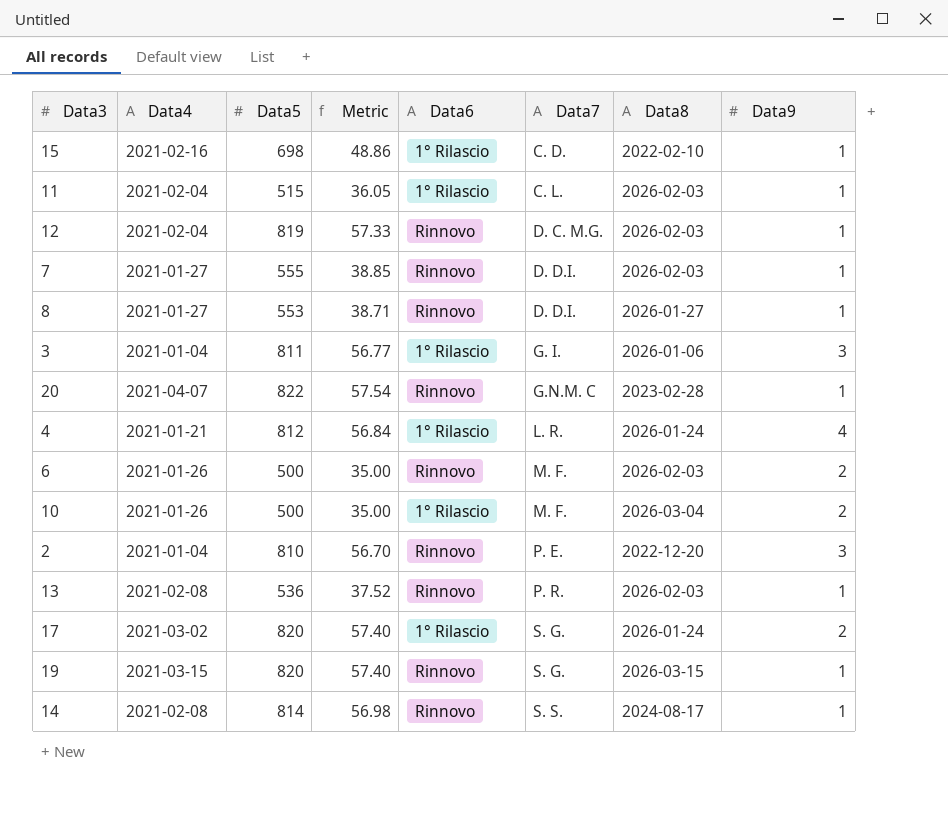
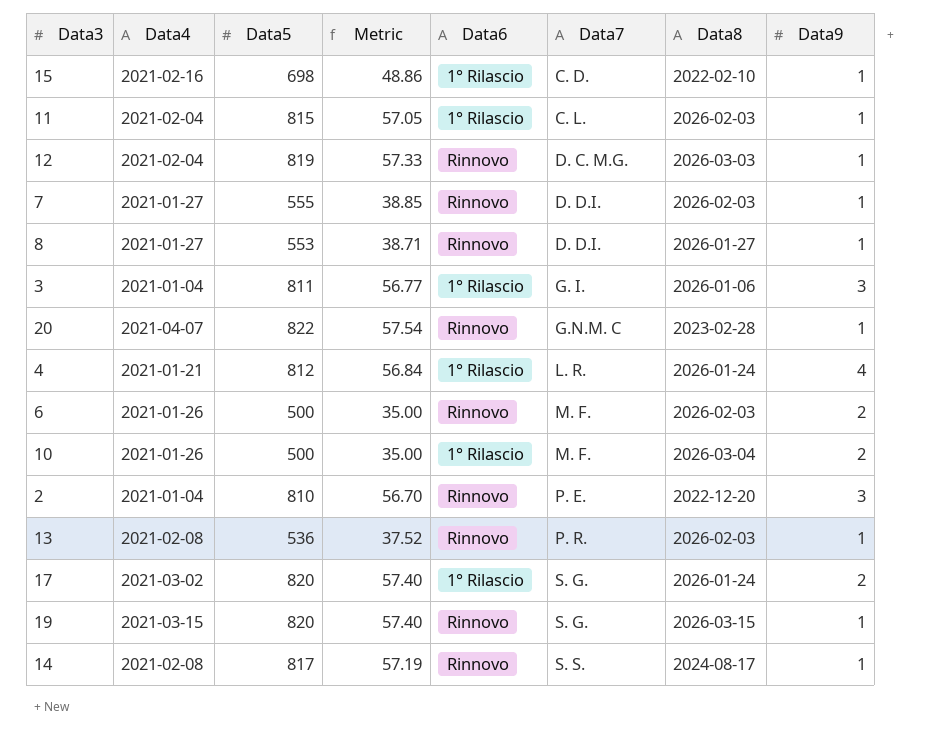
11 | Data5: 515 -> 815
11 | Metric: 36.05 -> 57.05
12 | Data8: 2026-02-03 -> 2026-03-03
14 | Data5: 814 -> 817
14 | Metric: 56.98 -> 57.19

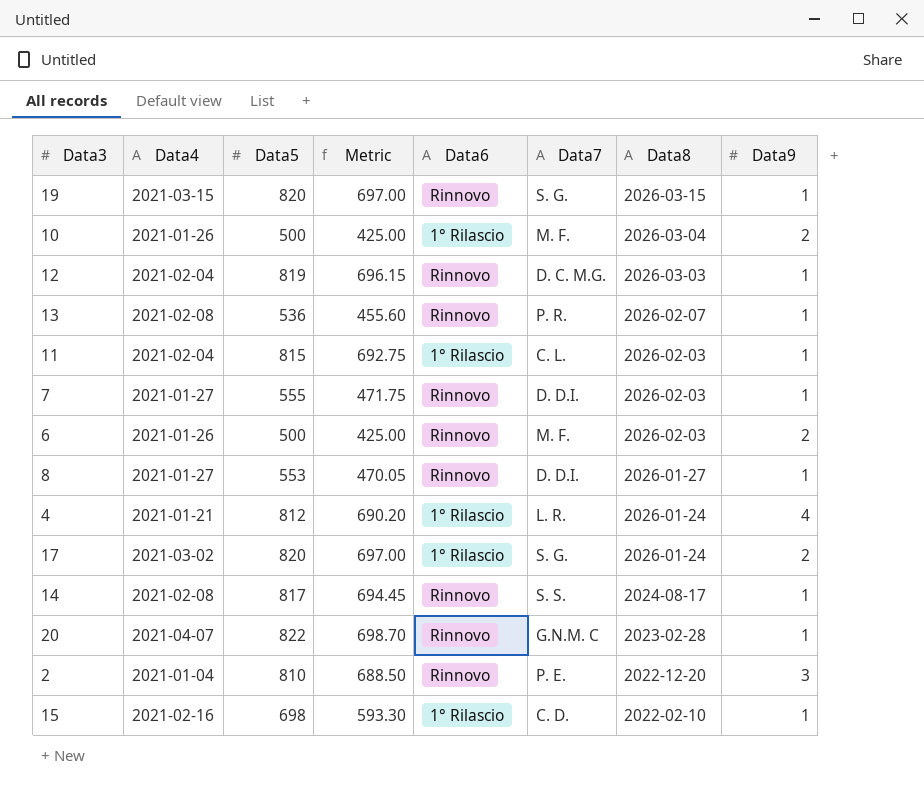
row order: Data7 ascending -> Data8 descending
column Metric | formula: [Data5] * 0.07 -> [Data5] * 0.85
row 3: 2021-01-04 | 811 | 56.77 | 1° Rilascio | G. I. | 2026-01-06 | 3 -> none
13 | Data8: 2026-02-03 -> 2026-02-07

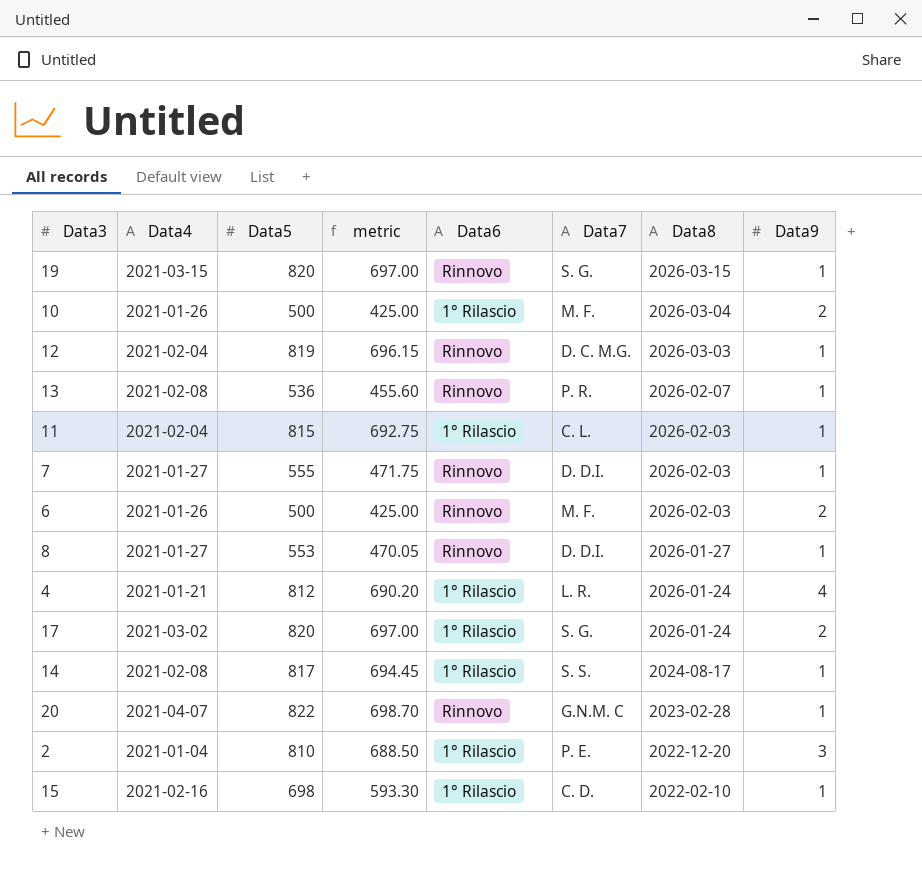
column name: Metric -> metric
14 | Data6: Rinnovo -> 1° Rilascio
2 | Data6: Rinnovo -> 1° Rilascio

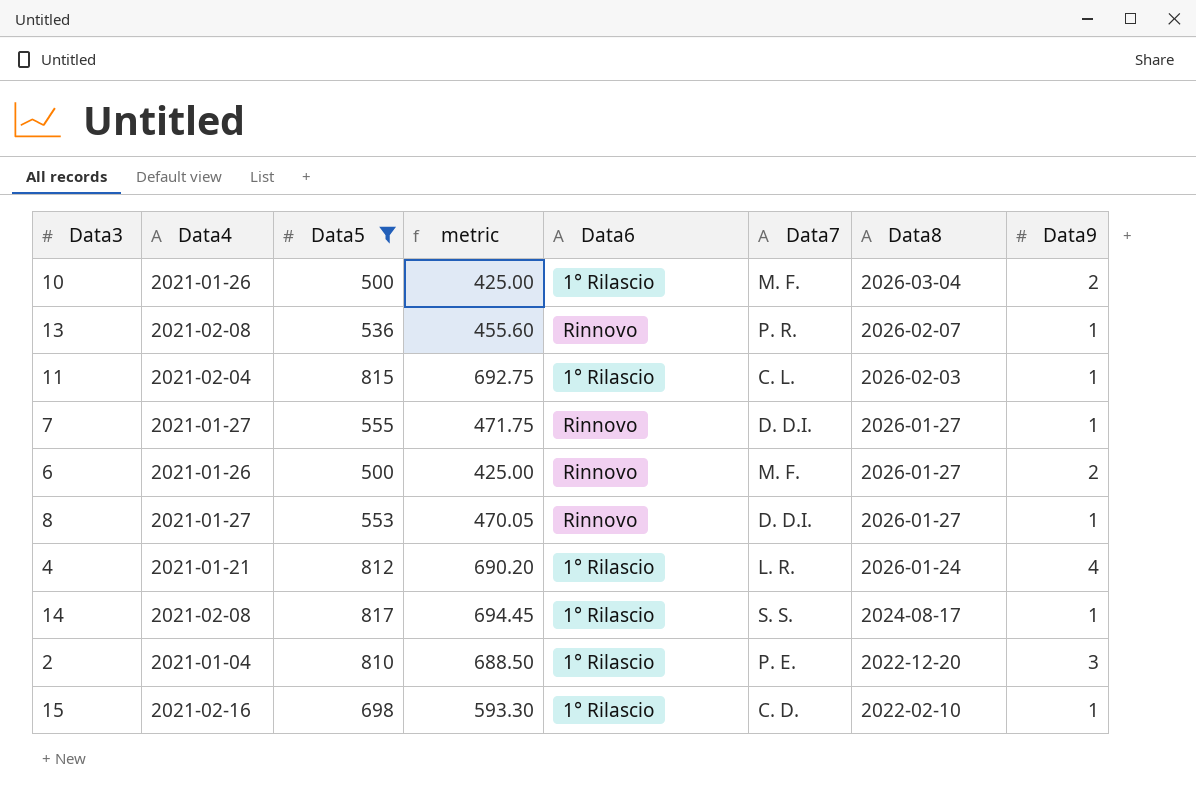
filter: none -> Data5 <= 817
7 | Data8: 2026-02-03 -> 2026-01-27
6 | Data8: 2026-02-03 -> 2026-01-27

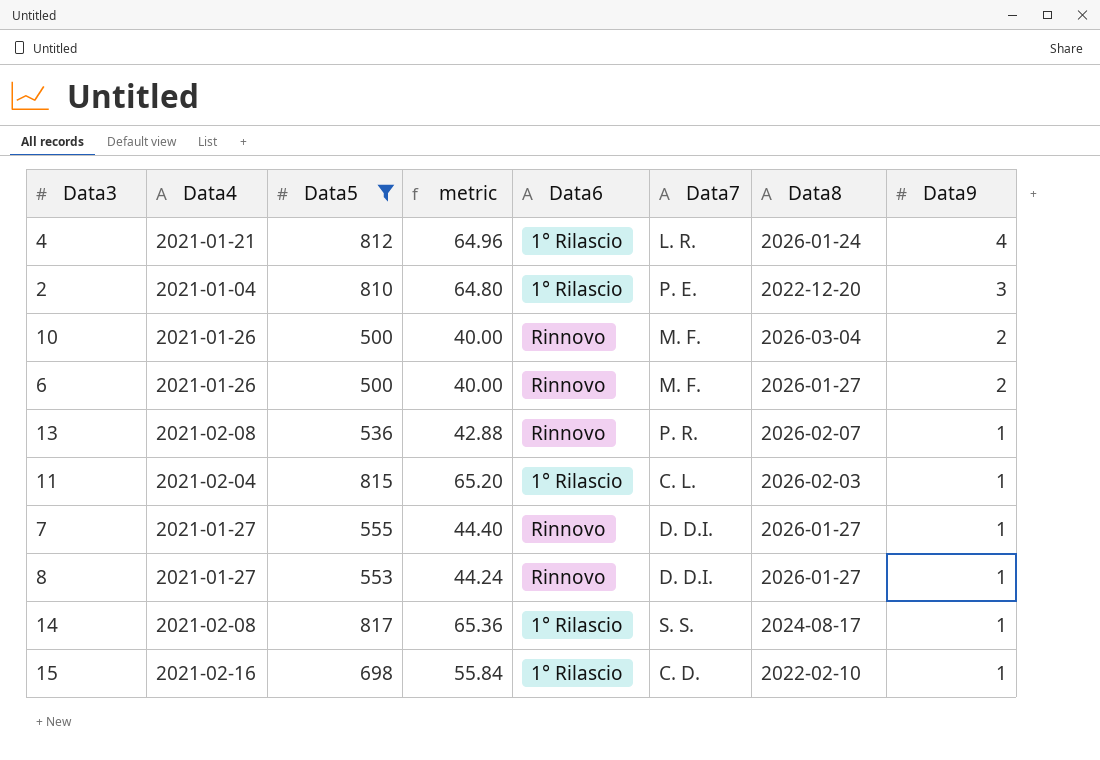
row order: Data8 descending -> Data9 descending
column metric | formula: [Data5] * 0.85 -> [Data5] * 0.08
10 | Data6: 1° Rilascio -> Rinnovo

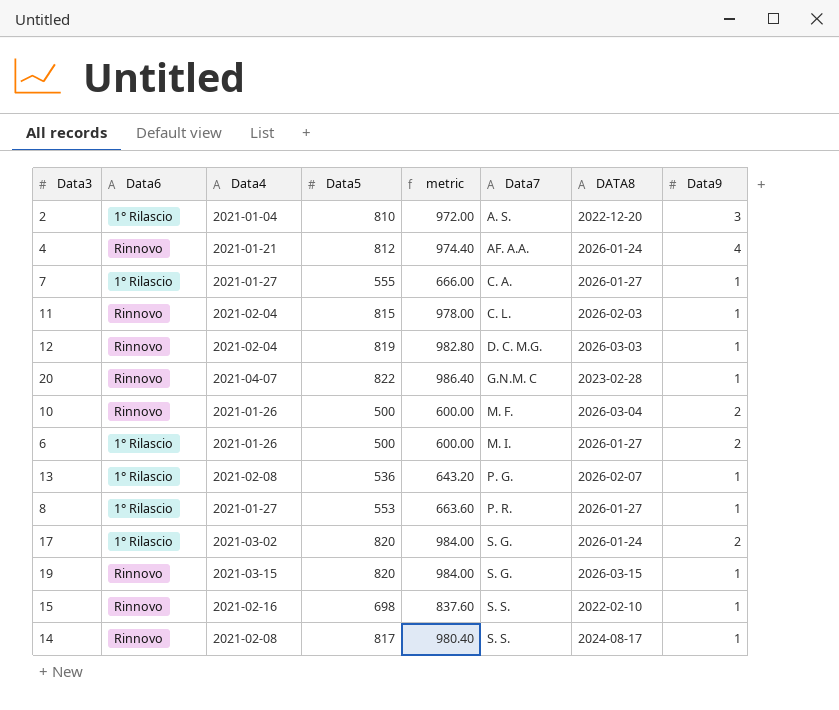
filter: Data5 <= 817 -> none
row order: Data9 descending -> Data7 ascending
column Data6 | position: 5 -> 2
column metric | formula: [Data5] * 0.08 -> [Data5] * 1.2
column name: Data8 -> DATA8
2 | Data7: P. E. -> A. S.
4 | Data6: 1° Rilascio -> Rinnovo
4 | Data7: L. R. -> AF. A.A.
7 | Data6: Rinnovo -> 1° Rilascio
7 | Data7: D. D.I. -> C. A.
11 | Data6: 1° Rilascio -> Rinnovo
6 | Data6: Rinnovo -> 1° Rilascio
6 | Data7: M. F. -> M. I.
13 | Data6: Rinnovo -> 1° Rilascio
13 | Data7: P. R. -> P. G.
8 | Data6: Rinnovo -> 1° Rilascio
8 | Data7: D. D.I. -> P. R.
15 | Data6: 1° Rilascio -> Rinnovo
15 | Data7: C. D. -> S. S.
14 | Data6: 1° Rilascio -> Rinnovo

